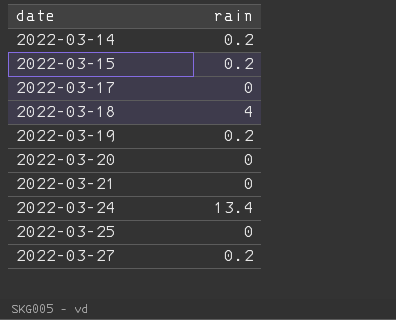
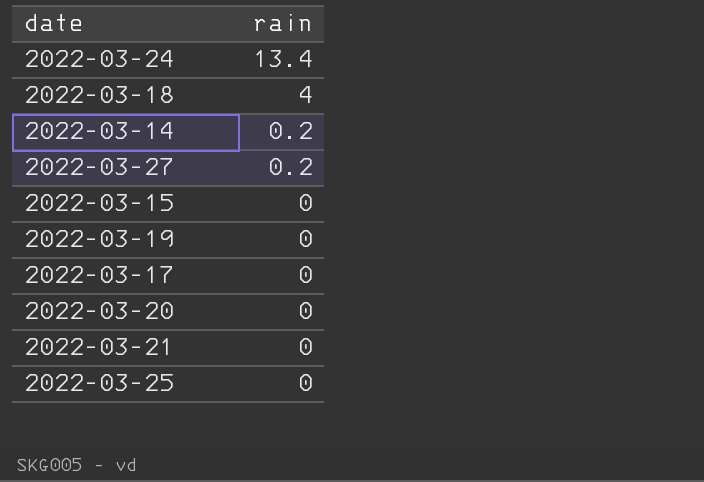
row order: date ascending -> rain descending
2022-03-15 | rain: 0.2 -> 0
2022-03-19 | rain: 0.2 -> 0

